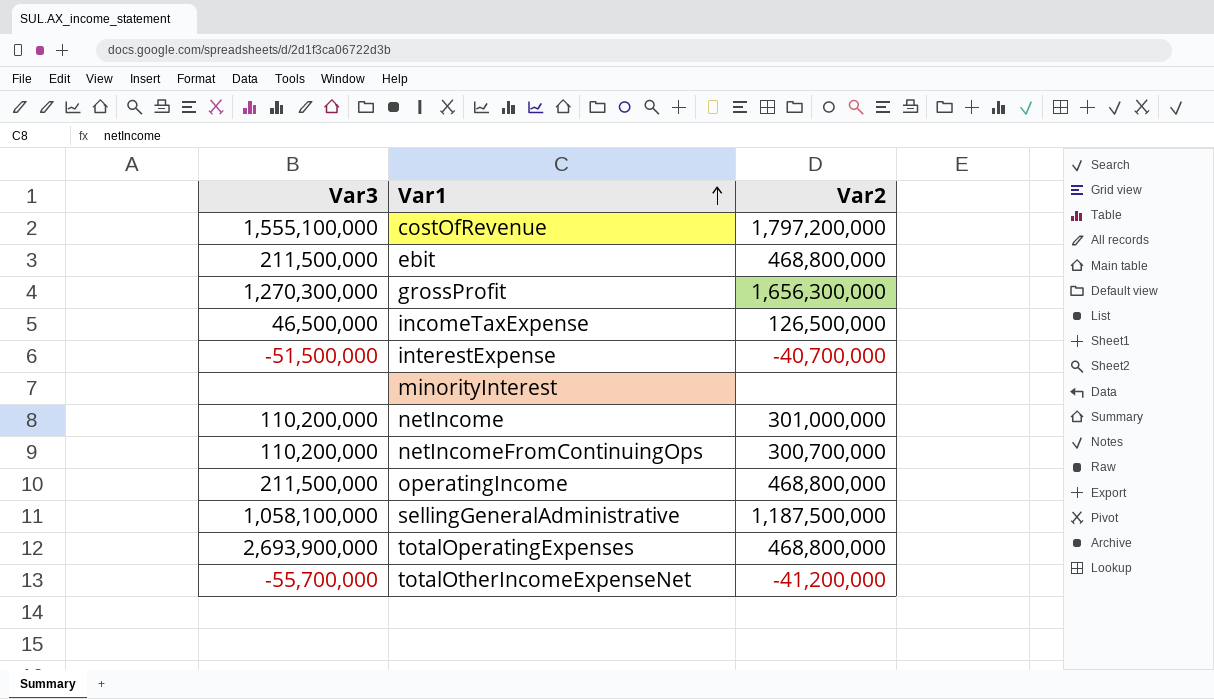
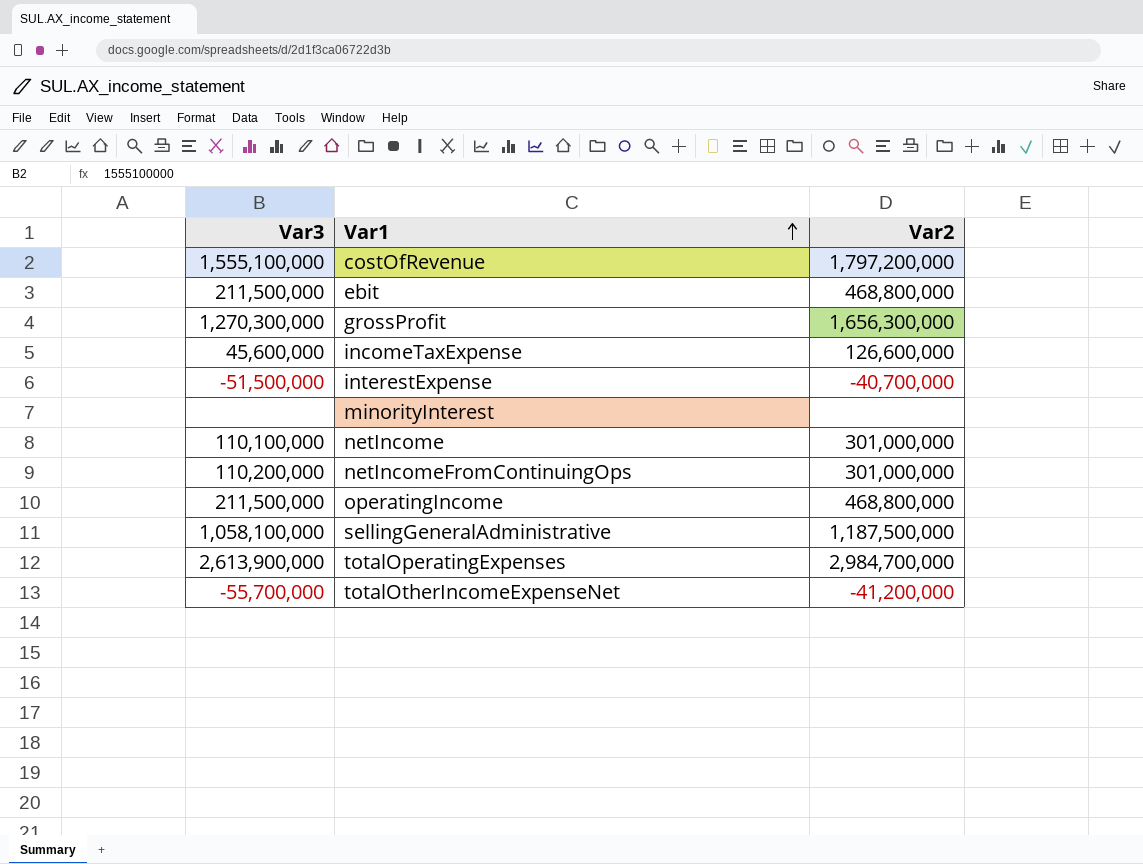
incomeTaxExpense | Var3: 46,500,000 -> 45,600,000
incomeTaxExpense | Var2: 126,500,000 -> 126,600,000
netIncome | Var3: 110,200,000 -> 110,100,000
netIncomeFromContinuingOps | Var2: 300,700,000 -> 301,000,000
totalOperatingExpenses | Var3: 2,693,900,000 -> 2,613,900,000
totalOperatingExpenses | Var2: 468,800,000 -> 2,984,700,000

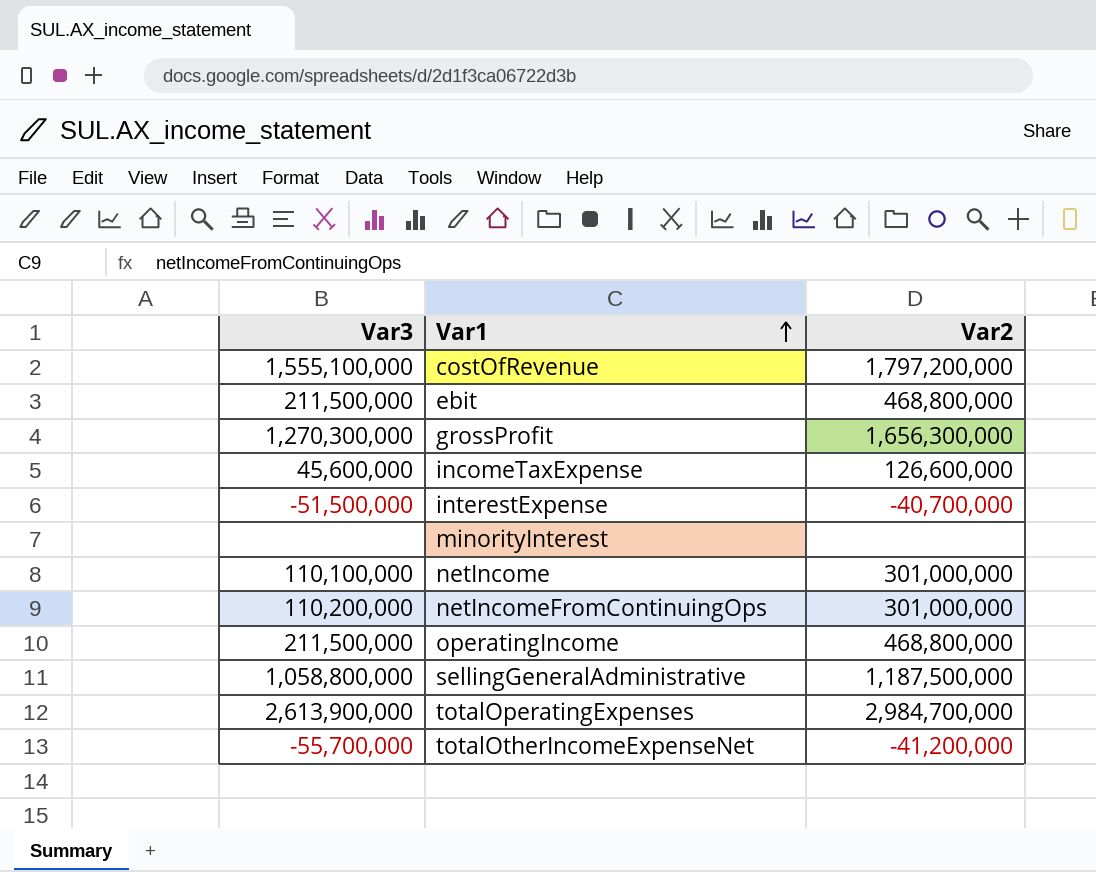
sellingGeneralAdministrative | Var3: 1,058,100,000 -> 1,058,800,000

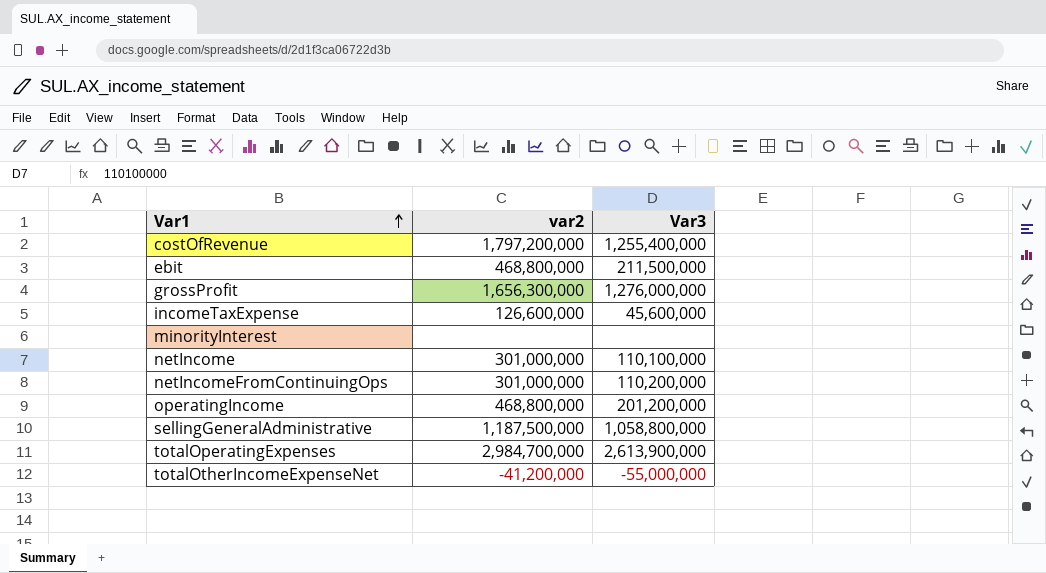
column name: Var2 -> var2
column Var3 | position: 1 -> 3
row interestExpense: -51,500,000 | -40,700,000 -> none
costOfRevenue | Var3: 1,555,100,000 -> 1,255,400,000
grossProfit | Var3: 1,270,300,000 -> 1,276,000,000
operatingIncome | Var3: 211,500,000 -> 201,200,000
totalOtherIncomeExpenseNet | Var3: -55,700,000 -> -55,000,000

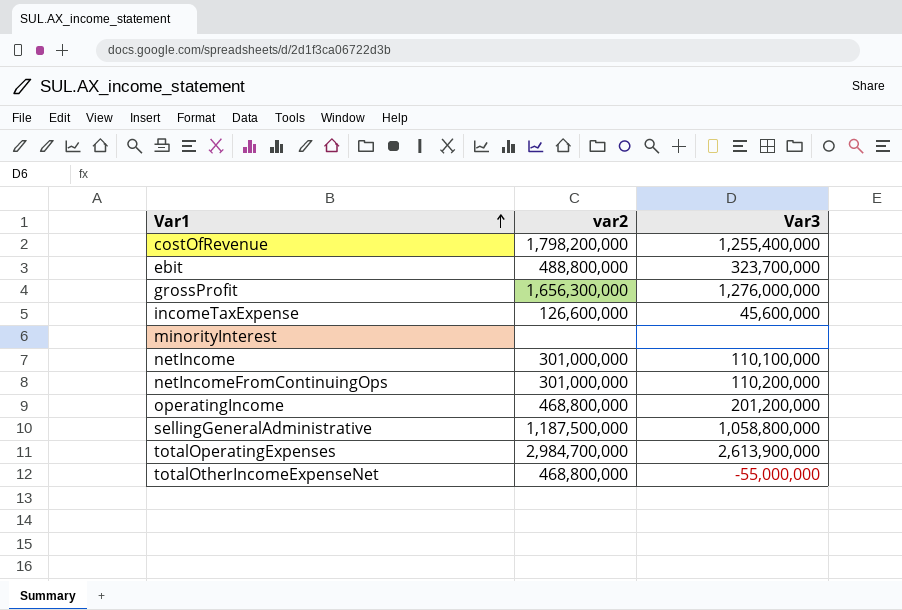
costOfRevenue | var2: 1,797,200,000 -> 1,798,200,000
ebit | var2: 468,800,000 -> 488,800,000
ebit | Var3: 211,500,000 -> 323,700,000
totalOtherIncomeExpenseNet | var2: -41,200,000 -> 468,800,000

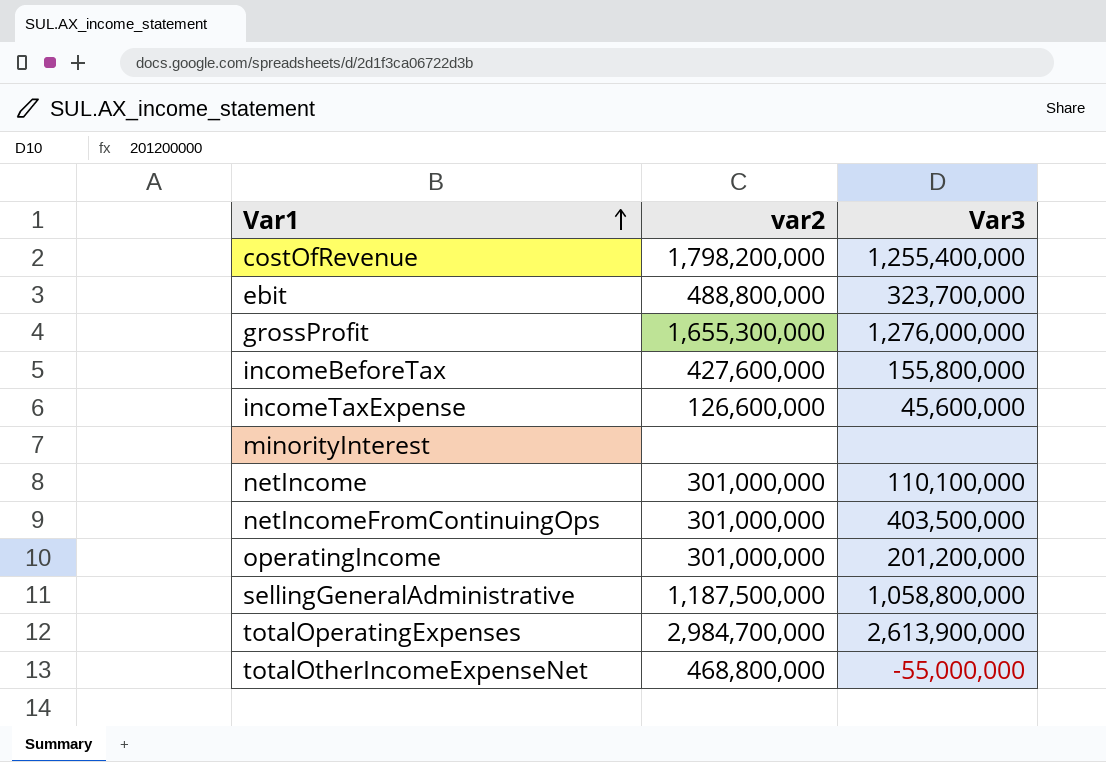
grossProfit | var2: 1,656,300,000 -> 1,655,300,000
row incomeBeforeTax: none -> 427,600,000 | 155,800,000
netIncomeFromContinuingOps | Var3: 110,200,000 -> 403,500,000
operatingIncome | var2: 468,800,000 -> 301,000,000

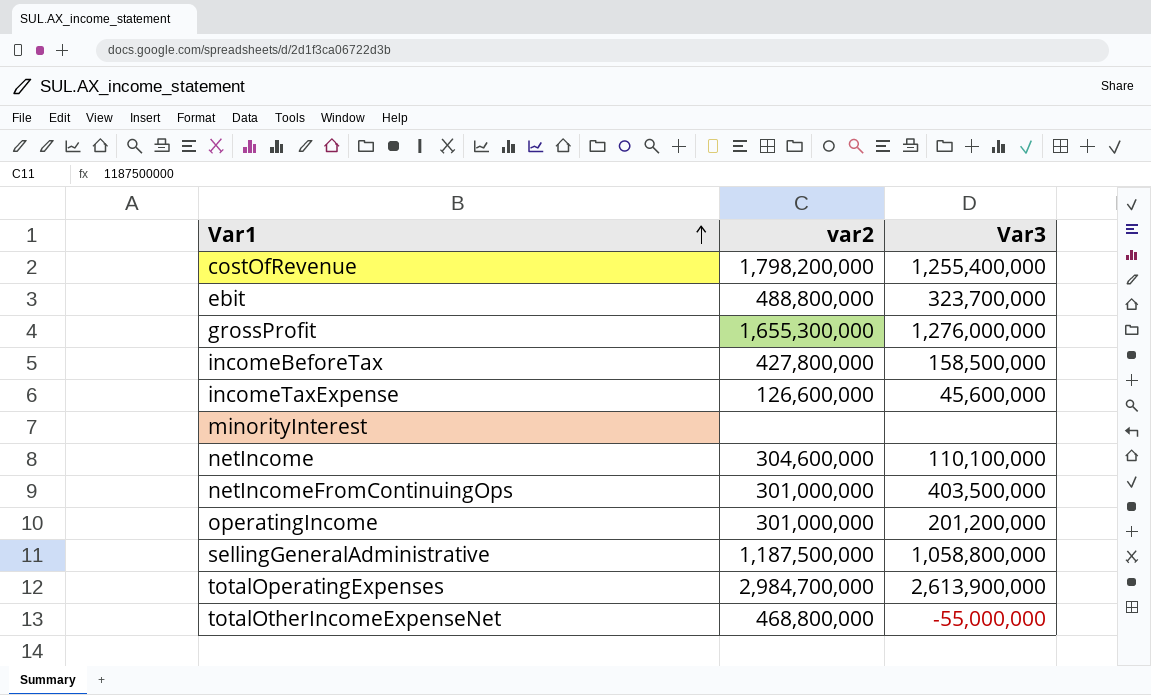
incomeBeforeTax | var2: 427,600,000 -> 427,800,000
incomeBeforeTax | Var3: 155,800,000 -> 158,500,000
netIncome | var2: 301,000,000 -> 304,600,000

